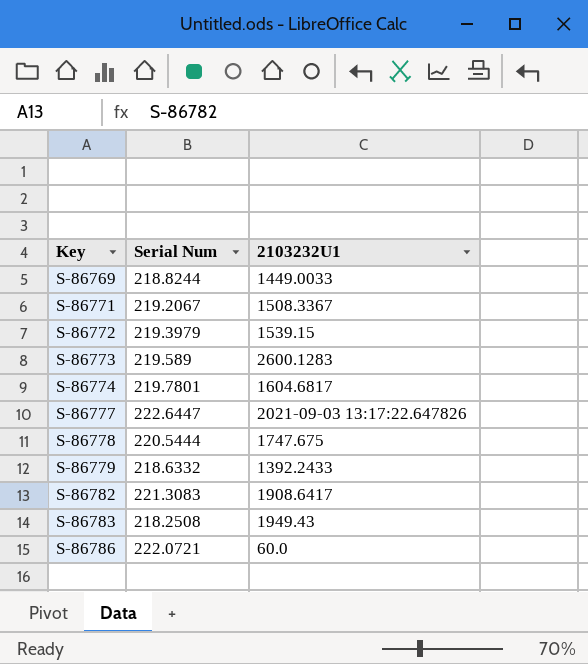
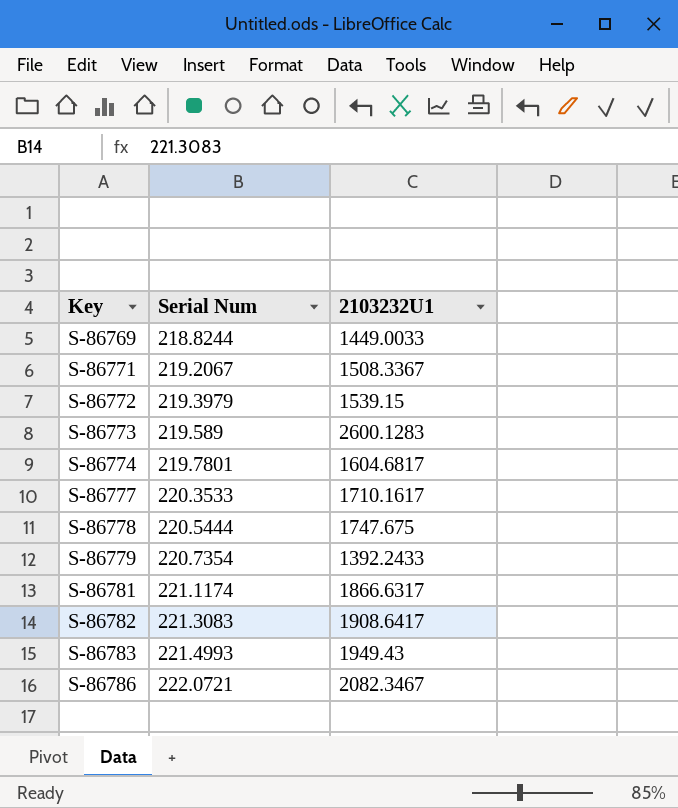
S-86777 | Serial Num: 222.6447 -> 220.3533
S-86777 | 2103232U1: 2021-09-03 13:17:22.647826 -> 1710.1617
S-86779 | Serial Num: 218.6332 -> 220.7354
row S-86781: none -> 221.1174 | 1866.6317
S-86783 | Serial Num: 218.2508 -> 221.4993
S-86786 | 2103232U1: 60.0 -> 2082.3467

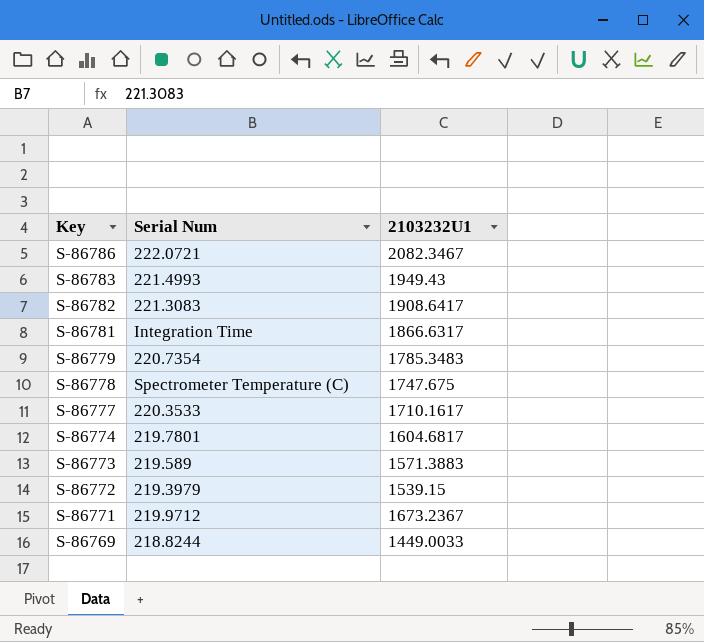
row order: Key ascending -> Key descending
S-86781 | Serial Num: 221.1174 -> Integration Time
S-86779 | 2103232U1: 1392.2433 -> 1785.3483
S-86778 | Serial Num: 220.5444 -> Spectrometer Temperature (C)
S-86773 | 2103232U1: 2600.1283 -> 1571.3883
S-86771 | Serial Num: 219.2067 -> 219.9712
S-86771 | 2103232U1: 1508.3367 -> 1673.2367

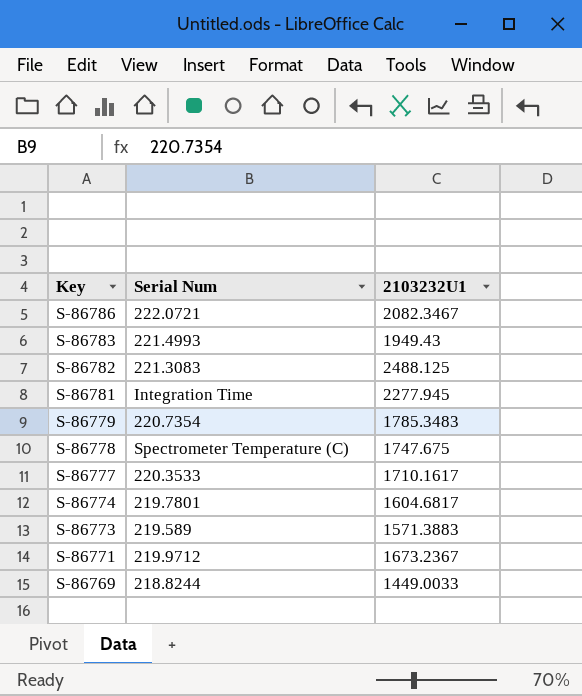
row S-86772: 219.3979 | 1539.15 -> none
S-86782 | 2103232U1: 1908.6417 -> 2488.125
S-86781 | 2103232U1: 1866.6317 -> 2277.945

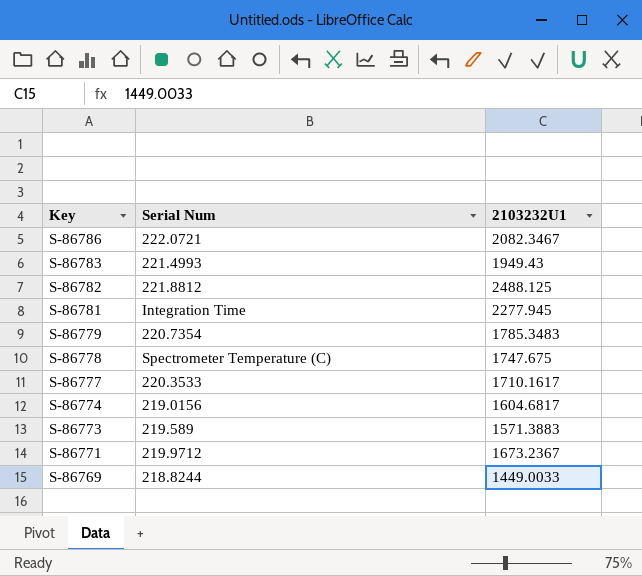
S-86782 | Serial Num: 221.3083 -> 221.8812
S-86774 | Serial Num: 219.7801 -> 219.0156

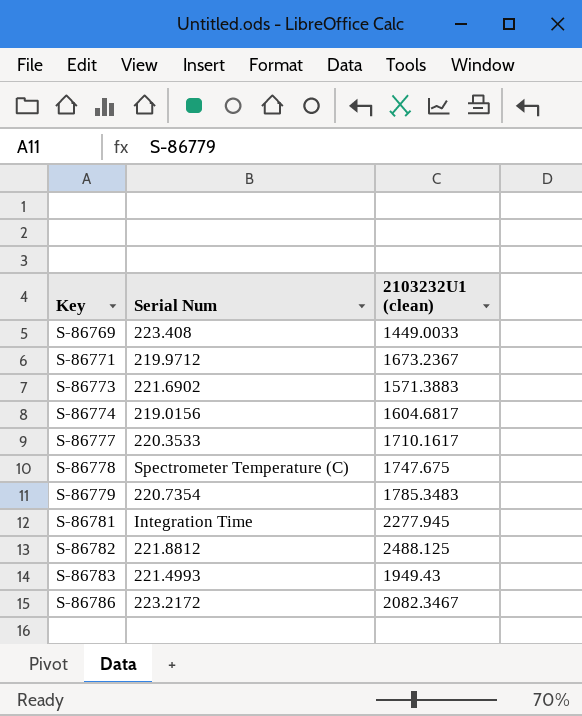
row order: Key descending -> Key ascending
column name: 2103232U1 -> 2103232U1 (clean)
S-86769 | Serial Num: 218.8244 -> 223.408
S-86773 | Serial Num: 219.589 -> 221.6902
S-86786 | Serial Num: 222.0721 -> 223.2172

